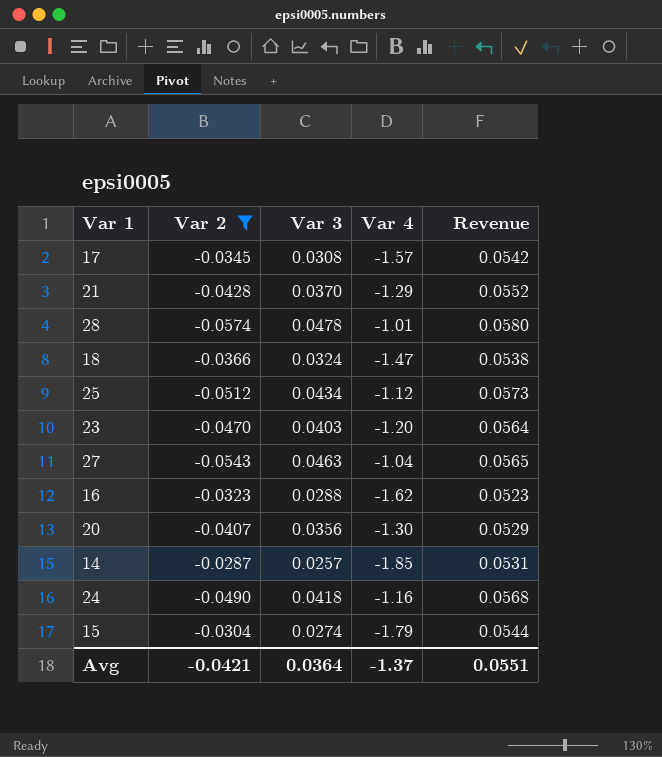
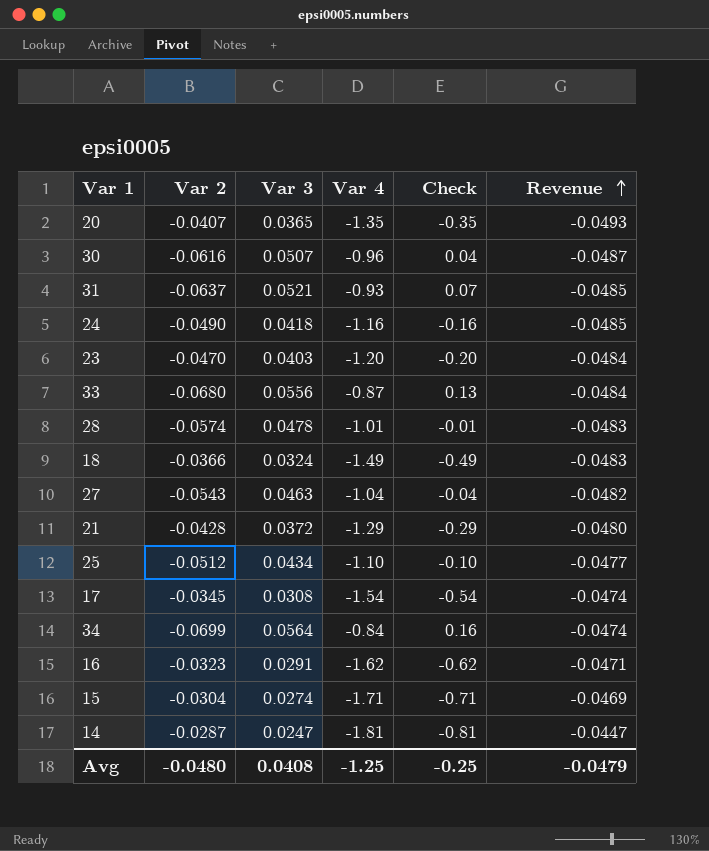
filter: Var 2 >= -0.0574 -> none
row order: none -> Revenue ascending
column Check | formula: none -> [Var 4] + 1
column Revenue | formula: [Var 2] * [Var 4] -> [Var 3] * [Var 4]
20 | Var 3: 0.0356 -> 0.0365
20 | Var 4: -1.30 -> -1.35
18 | Var 4: -1.47 -> -1.49
21 | Var 3: 0.0370 -> 0.0372
25 | Var 4: -1.12 -> -1.10
17 | Var 4: -1.57 -> -1.54
16 | Var 3: 0.0288 -> 0.0291
15 | Var 4: -1.79 -> -1.71
14 | Var 3: 0.0257 -> 0.0247
14 | Var 4: -1.85 -> -1.81
Avg | Var 2: -0.0421 -> -0.0480
Avg | Var 3: 0.0364 -> 0.0408
Avg | Var 4: -1.37 -> -1.25
Avg | Revenue: 0.0551 -> -0.0479

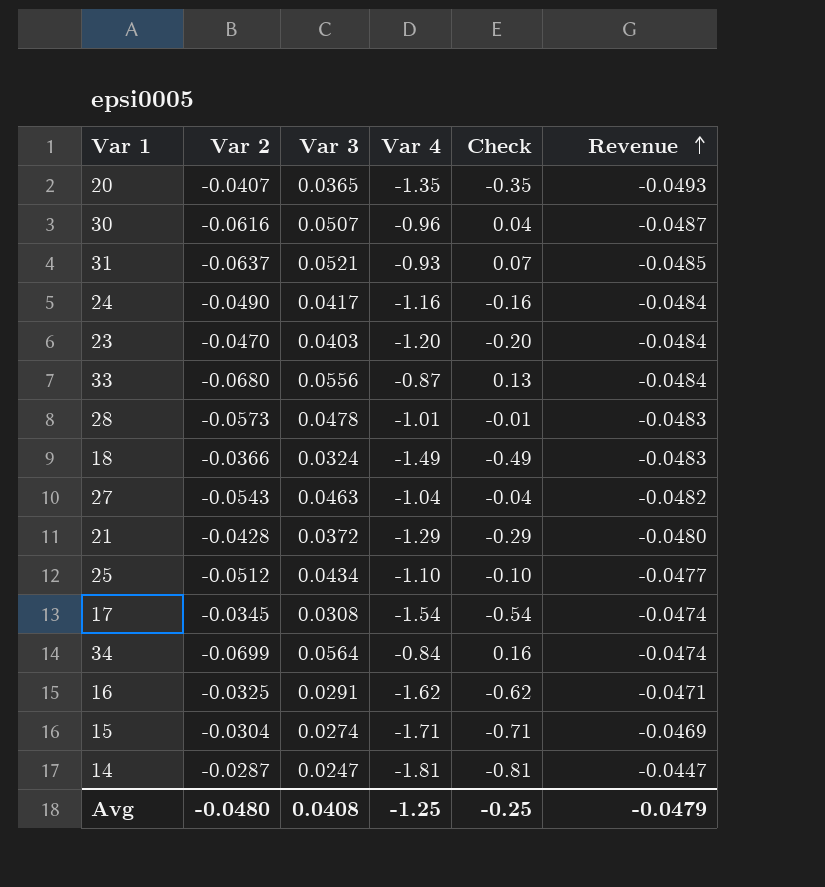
24 | Var 3: 0.0418 -> 0.0417
24 | Revenue: -0.0485 -> -0.0484
28 | Var 2: -0.0574 -> -0.0573
16 | Var 2: -0.0323 -> -0.0325

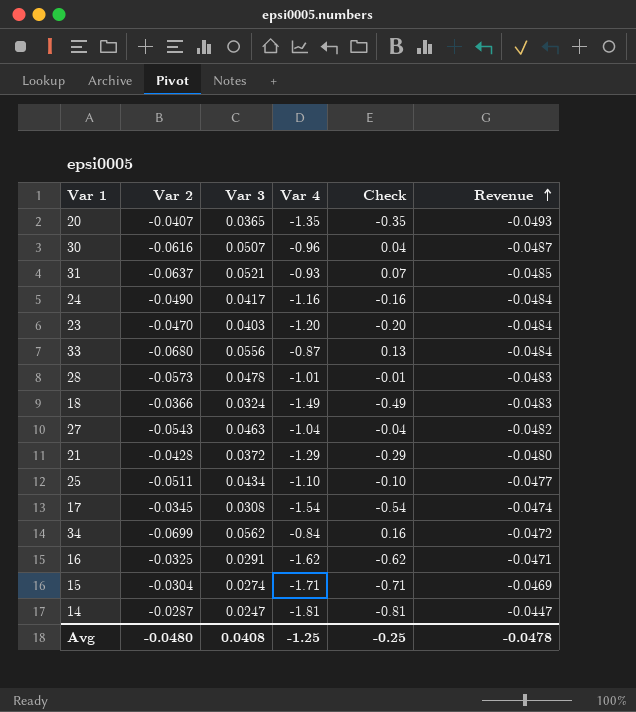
25 | Var 2: -0.0512 -> -0.0511
34 | Var 3: 0.0564 -> 0.0562
34 | Revenue: -0.0474 -> -0.0472
Avg | Revenue: -0.0479 -> -0.0478

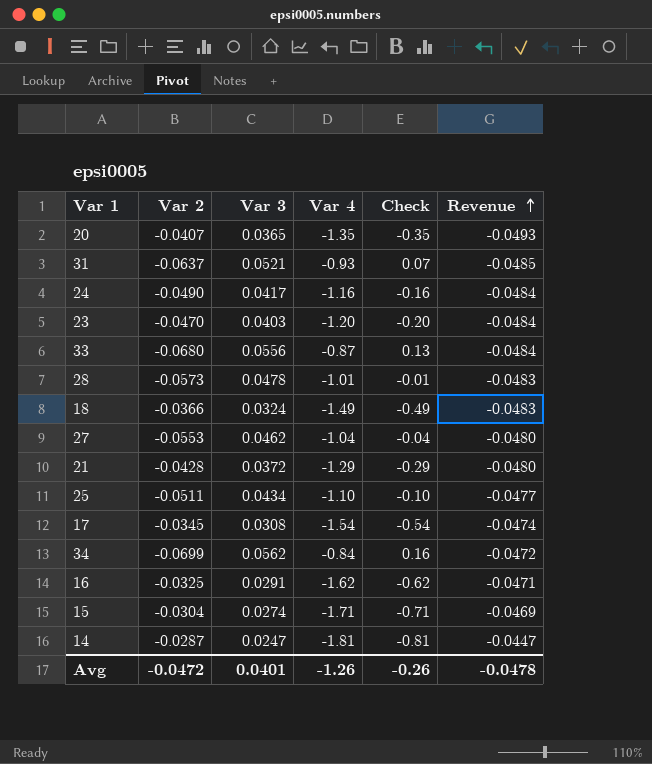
row 30: -0.0616 | 0.0507 | -0.96 | 0.04 | -0.0487 -> none
27 | Var 2: -0.0543 -> -0.0553
27 | Var 3: 0.0463 -> 0.0462
27 | Revenue: -0.0482 -> -0.0480
Avg | Var 2: -0.0480 -> -0.0472
Avg | Var 3: 0.0408 -> 0.0401
Avg | Var 4: -1.25 -> -1.26
Avg | Check: -0.25 -> -0.26

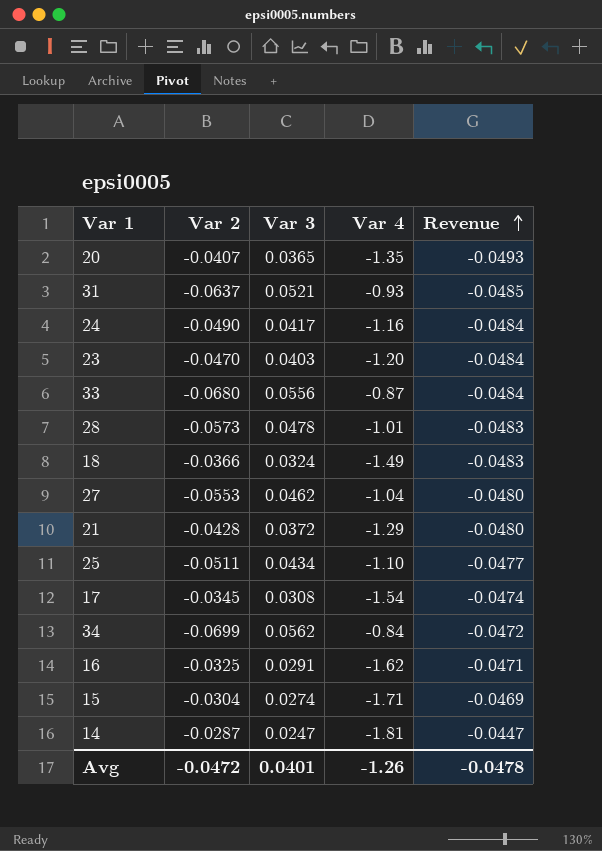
column Check | formula: [Var 4] + 1 -> none

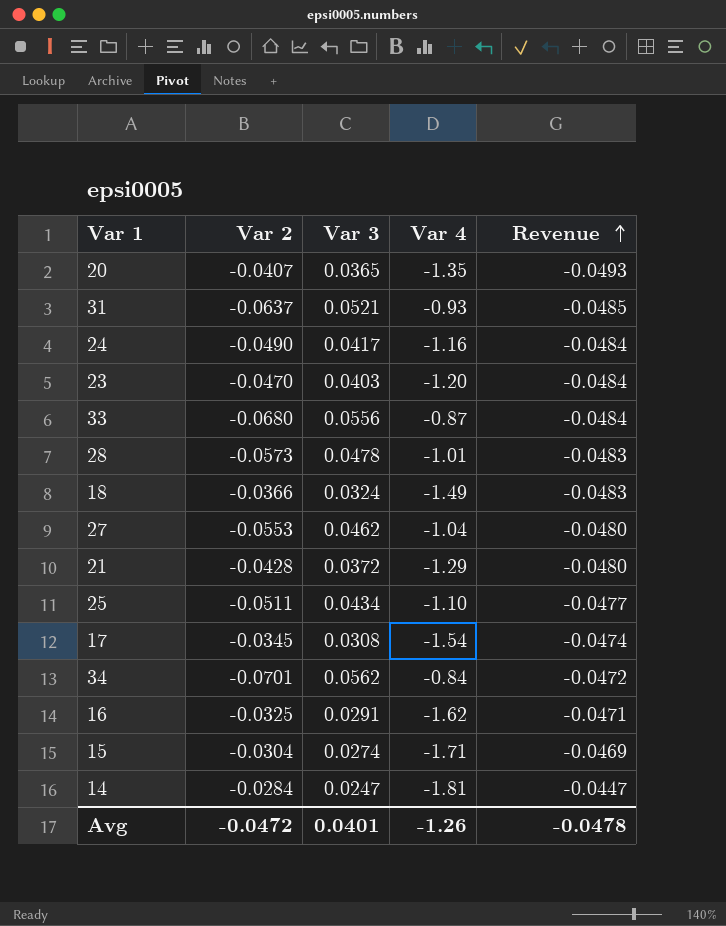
34 | Var 2: -0.0699 -> -0.0701
14 | Var 2: -0.0287 -> -0.0284

